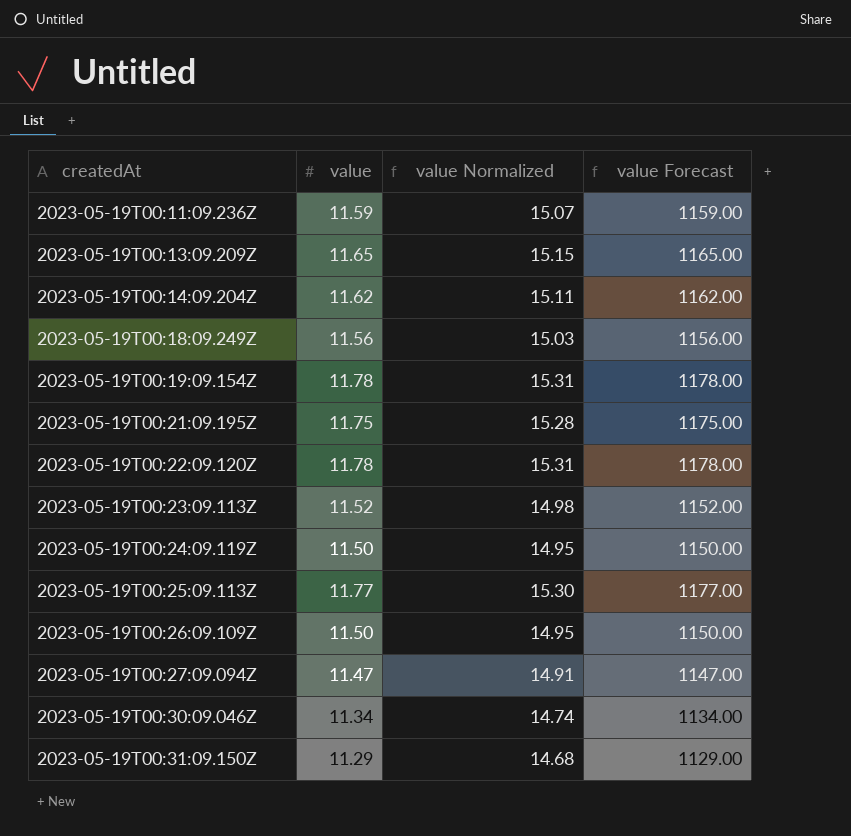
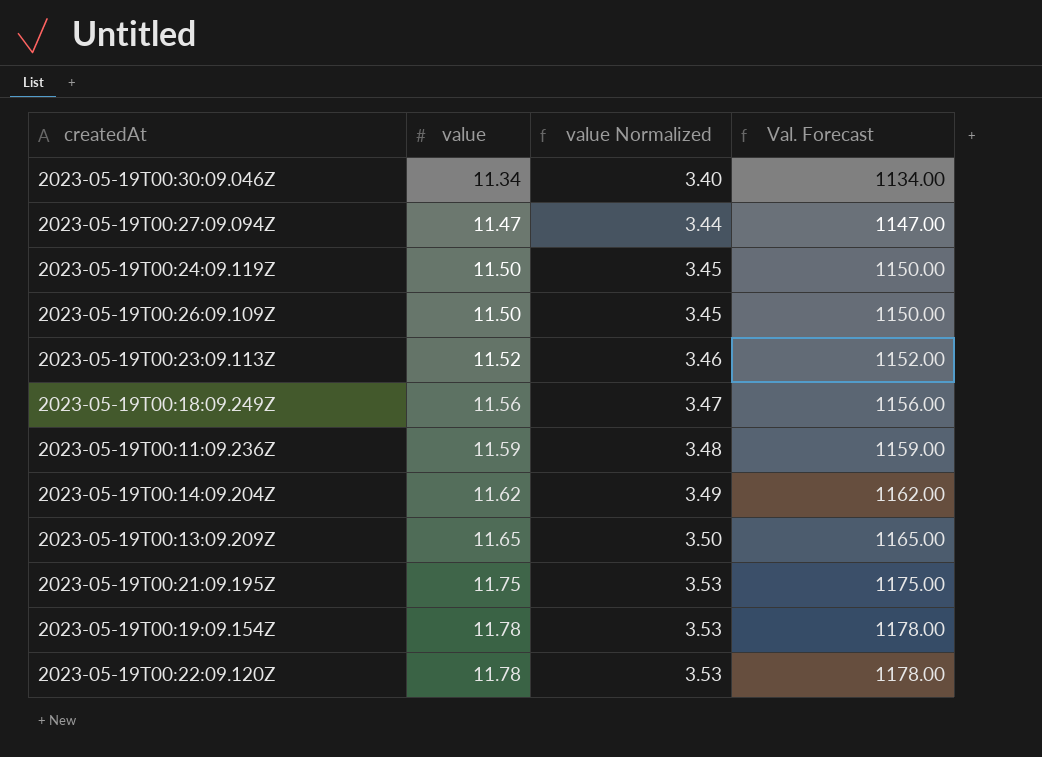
row order: createdAt ascending -> value ascending
column value Normalized | formula: [value] * 1.3 -> [value] * 0.3
column name: value Forecast -> Val. Forecast
row 2023-05-19T00:25:09.113Z: 11.77 | 15.30 | 1177.00 -> none
row 2023-05-19T00:31:09.150Z: 11.29 | 14.68 | 1129.00 -> none

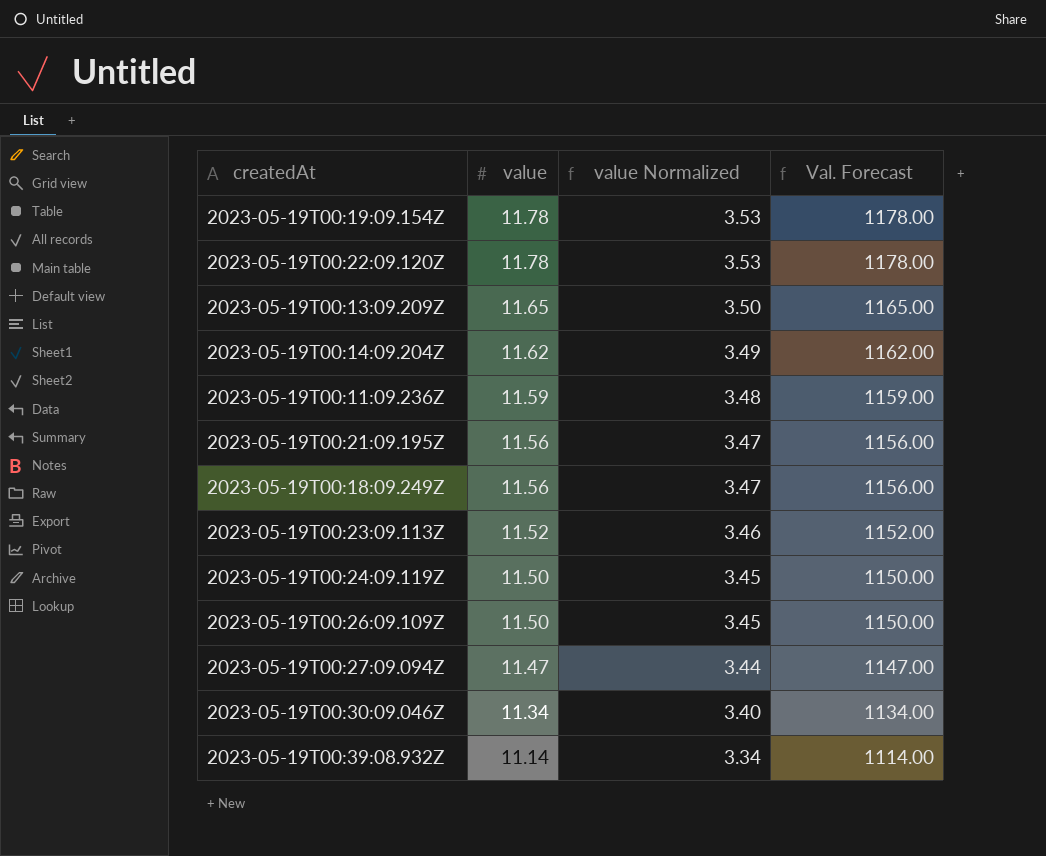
row order: value ascending -> value descending
2023-05-19T00:21:09.195Z | value: 11.75 -> 11.56
2023-05-19T00:21:09.195Z | value Normalized: 3.53 -> 3.47
2023-05-19T00:21:09.195Z | Val. Forecast: 1175.00 -> 1156.00
row 2023-05-19T00:39:08.932Z: none -> 11.14 | 3.34 | 1114.00

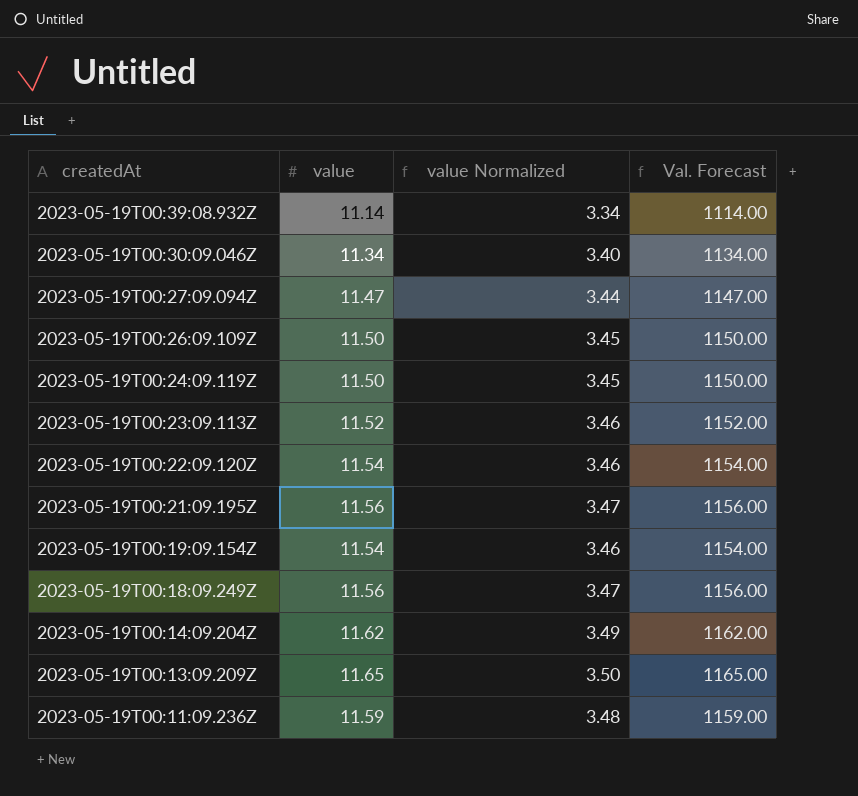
row order: value descending -> createdAt descending
2023-05-19T00:22:09.120Z | value: 11.78 -> 11.54
2023-05-19T00:22:09.120Z | value Normalized: 3.53 -> 3.46
2023-05-19T00:22:09.120Z | Val. Forecast: 1178.00 -> 1154.00
2023-05-19T00:19:09.154Z | value: 11.78 -> 11.54
2023-05-19T00:19:09.154Z | value Normalized: 3.53 -> 3.46
2023-05-19T00:19:09.154Z | Val. Forecast: 1178.00 -> 1154.00

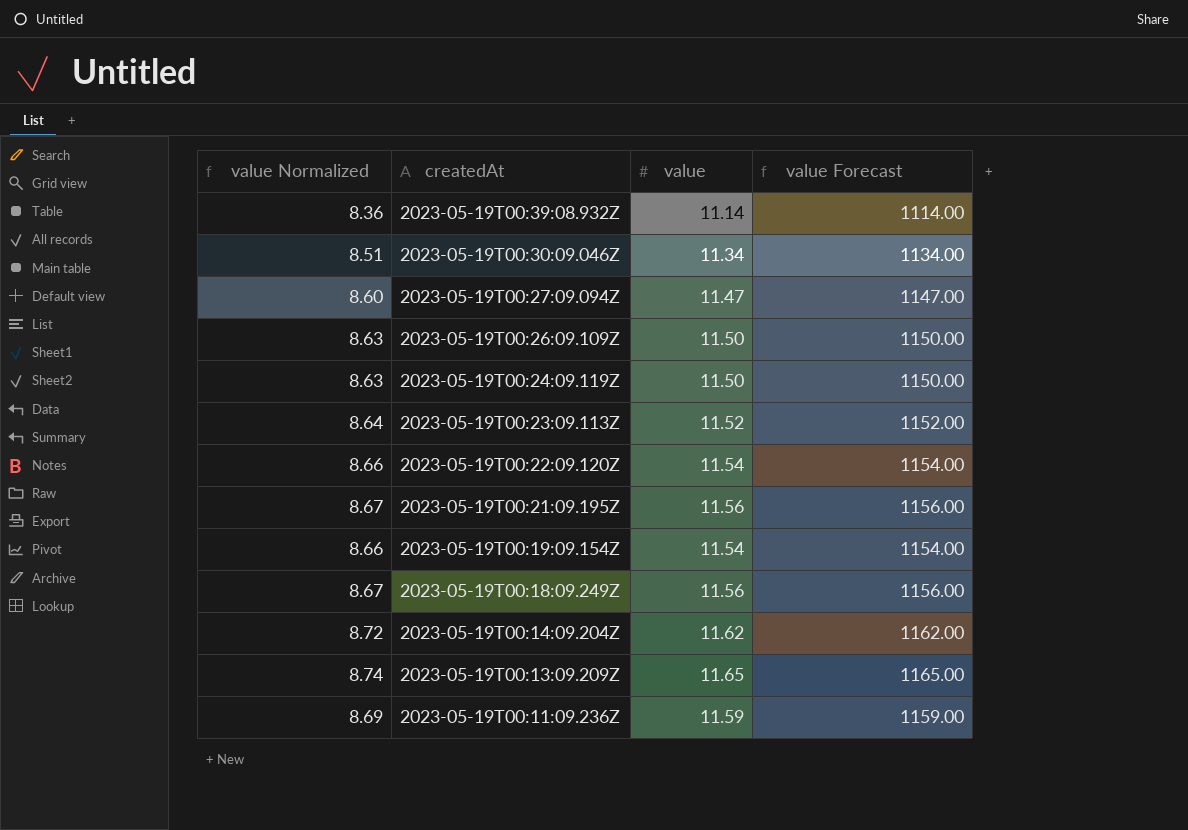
column value Normalized | formula: [value] * 0.3 -> [value] * 0.75
column value Normalized | position: 3 -> 1
column name: Val. Forecast -> value Forecast

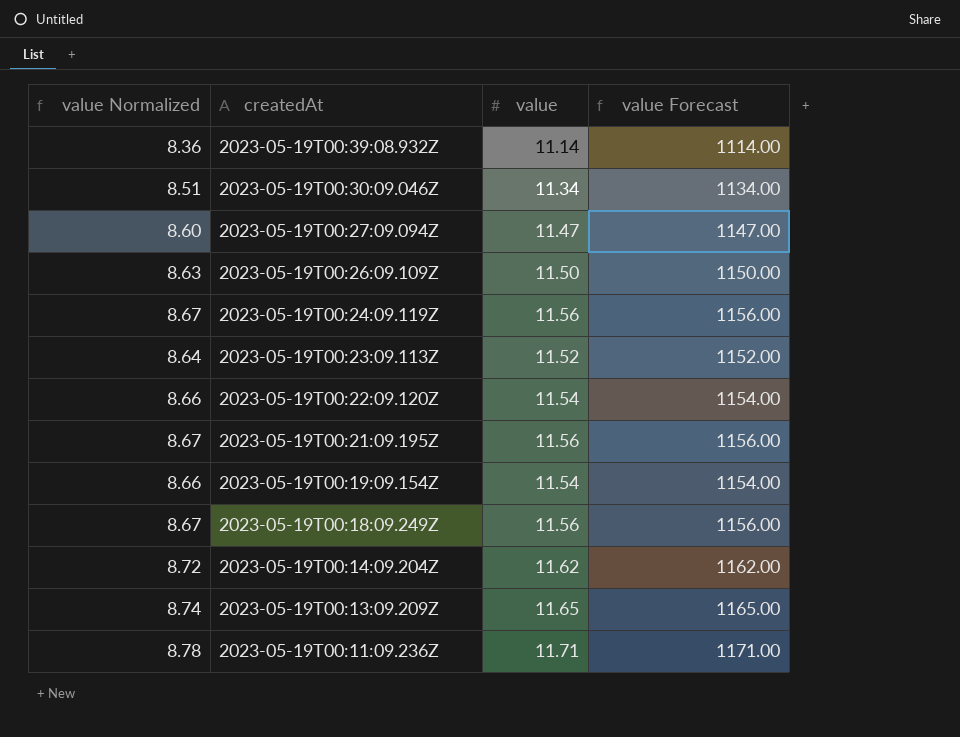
2023-05-19T00:24:09.119Z | value Normalized: 8.63 -> 8.67
2023-05-19T00:24:09.119Z | value: 11.50 -> 11.56
2023-05-19T00:24:09.119Z | value Forecast: 1150.00 -> 1156.00
2023-05-19T00:11:09.236Z | value Normalized: 8.69 -> 8.78
2023-05-19T00:11:09.236Z | value: 11.59 -> 11.71
2023-05-19T00:11:09.236Z | value Forecast: 1159.00 -> 1171.00

